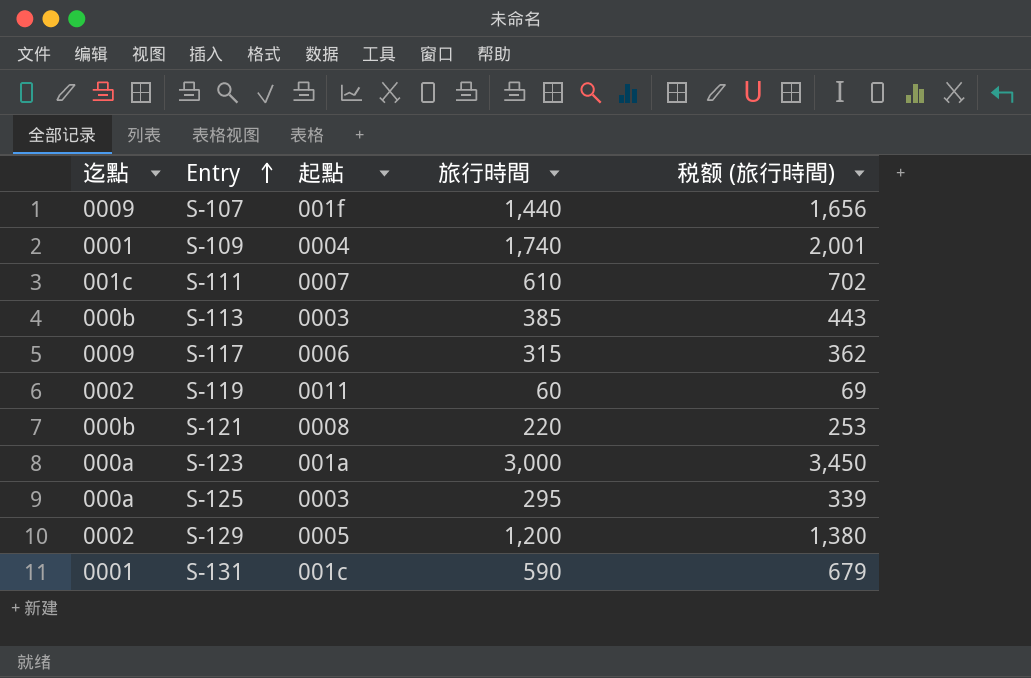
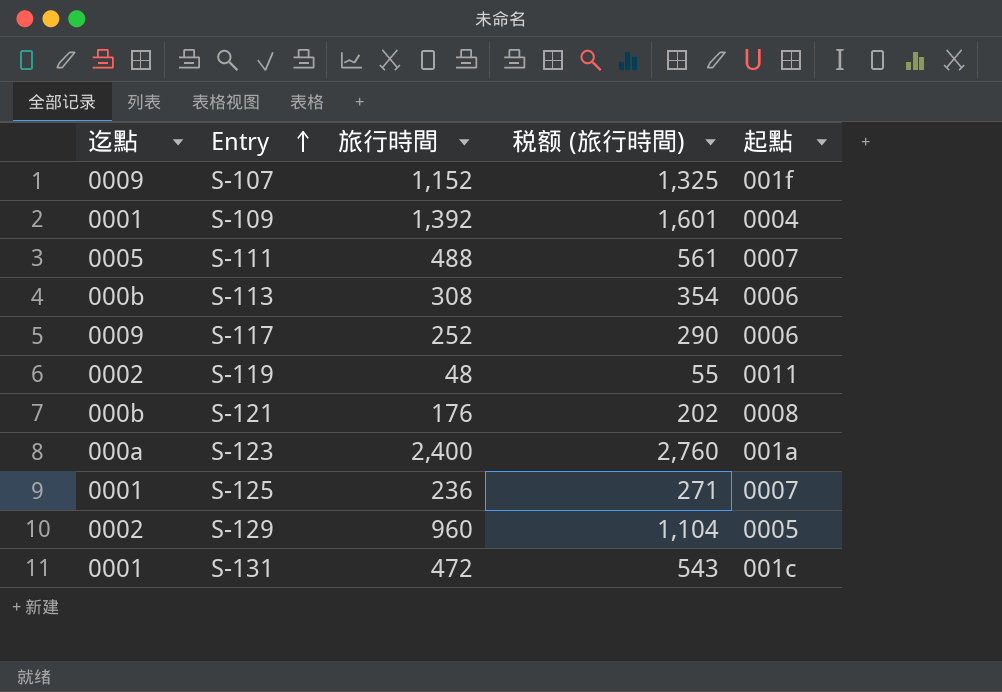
column 起點 | position: 3 -> 5
S-107 | 旅行時間: 1,440 -> 1,152
S-107 | 税额 (旅行時間): 1,656 -> 1,325
S-109 | 旅行時間: 1,740 -> 1,392
S-109 | 税额 (旅行時間): 2,001 -> 1,601
S-111 | 迄點: 001c -> 0005
S-111 | 旅行時間: 610 -> 488
S-111 | 税额 (旅行時間): 702 -> 561
S-113 | 旅行時間: 385 -> 308
S-113 | 税额 (旅行時間): 443 -> 354
S-113 | 起點: 0003 -> 0006
S-117 | 旅行時間: 315 -> 252
S-117 | 税额 (旅行時間): 362 -> 290
S-119 | 旅行時間: 60 -> 48
S-119 | 税额 (旅行時間): 69 -> 55
S-121 | 旅行時間: 220 -> 176
S-121 | 税额 (旅行時間): 253 -> 202
S-123 | 旅行時間: 3,000 -> 2,400
S-123 | 税额 (旅行時間): 3,450 -> 2,760
S-125 | 迄點: 000a -> 0001
S-125 | 旅行時間: 295 -> 236
S-125 | 税额 (旅行時間): 339 -> 271
S-125 | 起點: 0003 -> 0007
S-129 | 旅行時間: 1,200 -> 960
S-129 | 税额 (旅行時間): 1,380 -> 1,104
S-131 | 旅行時間: 590 -> 472
S-131 | 税额 (旅行時間): 679 -> 543

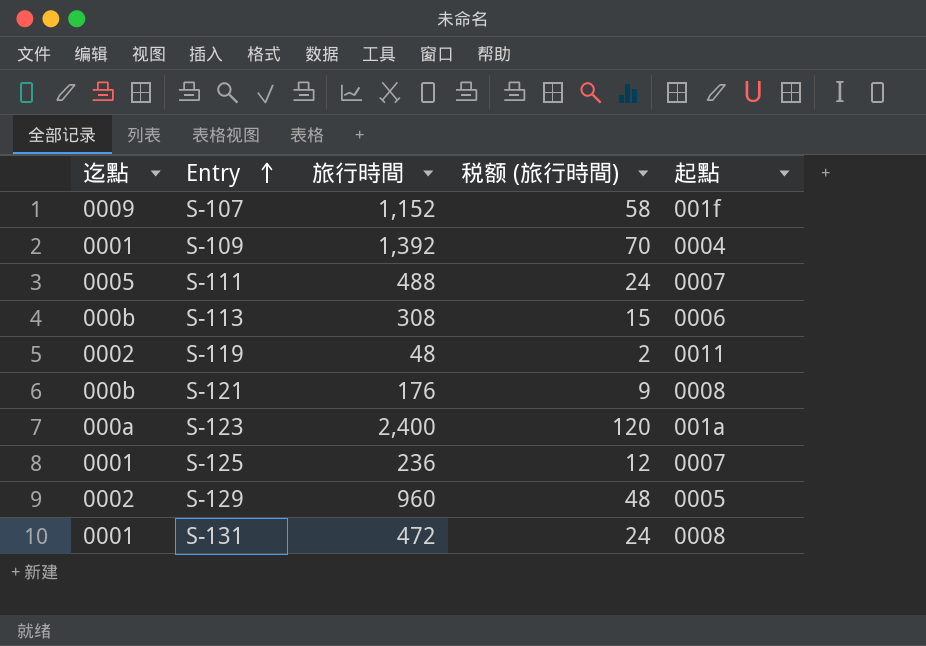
column 税额 (旅行時間) | formula: [旅行時間] * 1.15 -> [旅行時間] * 0.05
row S-117: 0009 | 252 | 290 | 0006 -> none
S-131 | 起點: 001c -> 0008

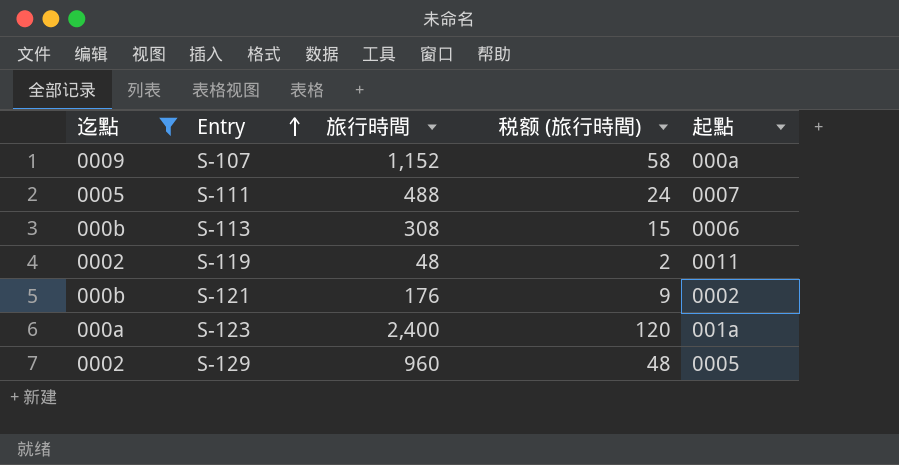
filter: none -> 迄點 != 0001
S-107 | 起點: 001f -> 000a
S-121 | 起點: 0008 -> 0002

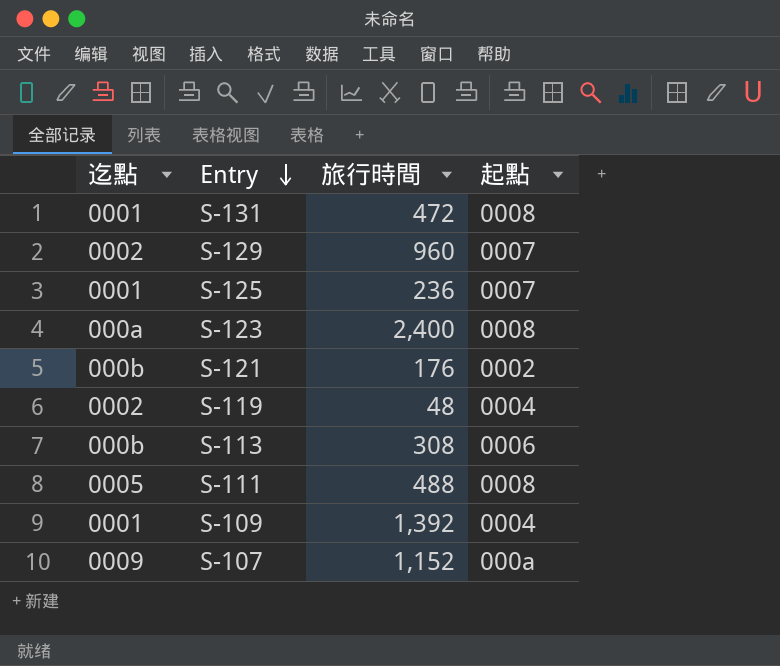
filter: 迄點 != 0001 -> none
row order: Entry ascending -> Entry descending
column 税额 (旅行時間) | formula: [旅行時間] * 0.05 -> none
S-129 | 起點: 0005 -> 0007
S-123 | 起點: 001a -> 0008
S-119 | 起點: 0011 -> 0004
S-111 | 起點: 0007 -> 0008

